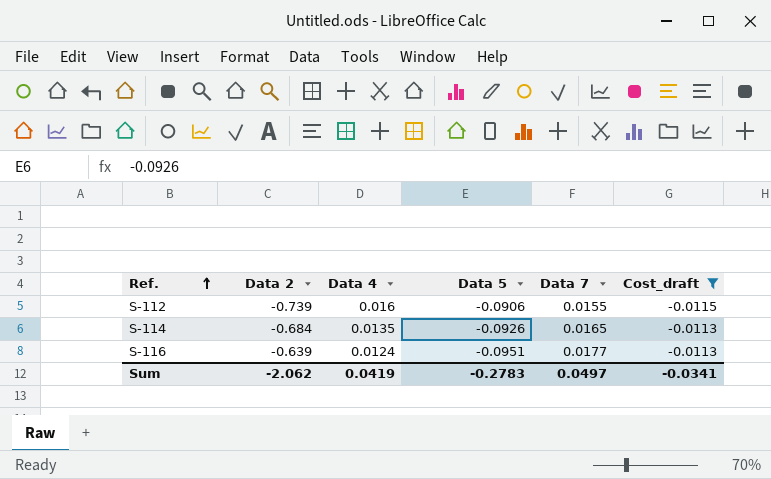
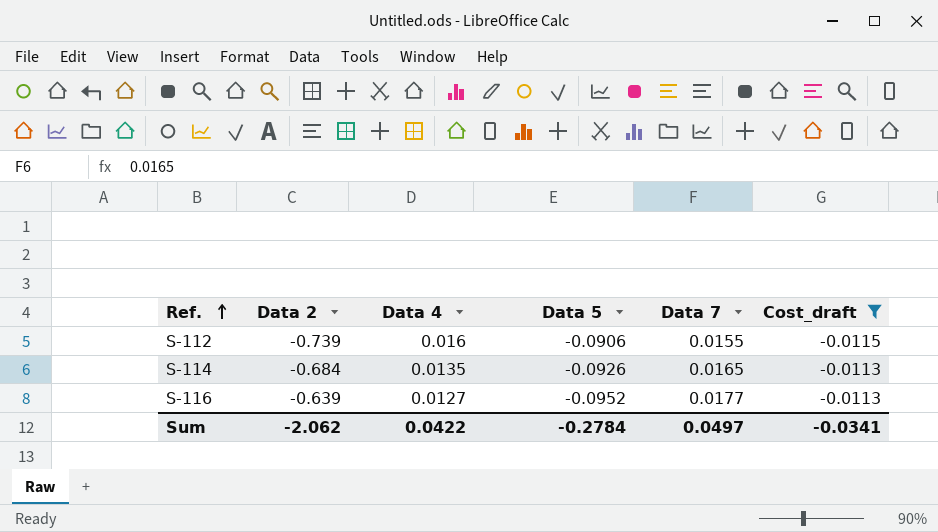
S-116 | Data 4: 0.0124 -> 0.0127
S-116 | Data 5: -0.0951 -> -0.0952
Sum | Data 4: 0.0419 -> 0.0422
Sum | Data 5: -0.2783 -> -0.2784

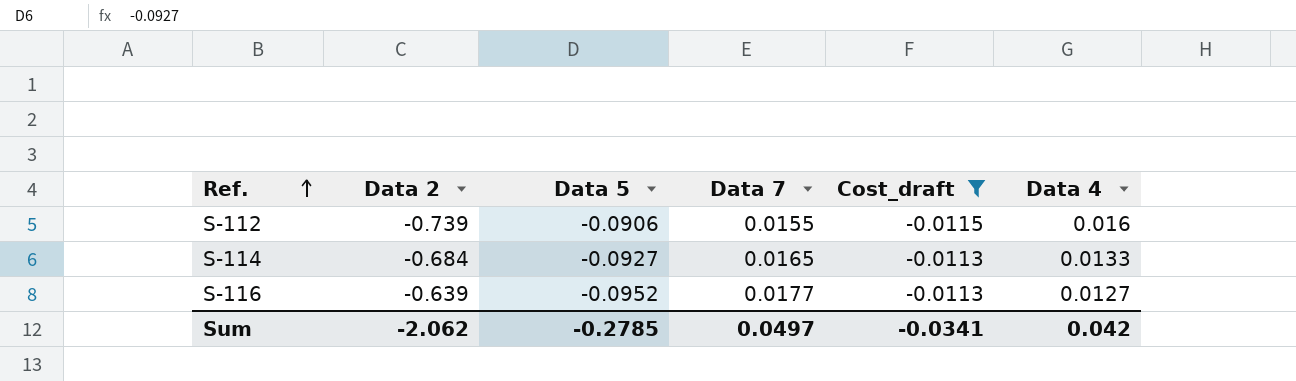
column Data 4 | position: 3 -> 6
S-114 | Data 5: -0.0926 -> -0.0927
S-114 | Data 4: 0.0135 -> 0.0133
Sum | Data 5: -0.2784 -> -0.2785
Sum | Data 4: 0.0422 -> 0.042

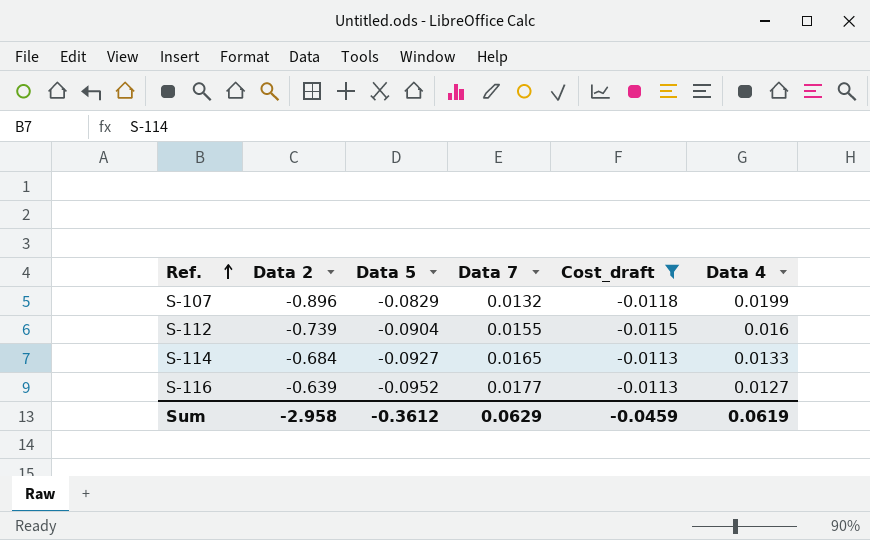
row S-107: none -> -0.896 | -0.0829 | 0.0132 | -0.0118 | 0.0199
S-112 | Data 5: -0.0906 -> -0.0904
Sum | Data 2: -2.062 -> -2.958
Sum | Data 5: -0.2785 -> -0.3612
Sum | Data 7: 0.0497 -> 0.0629
Sum | Cost_draft: -0.0341 -> -0.0459
Sum | Data 4: 0.042 -> 0.0619

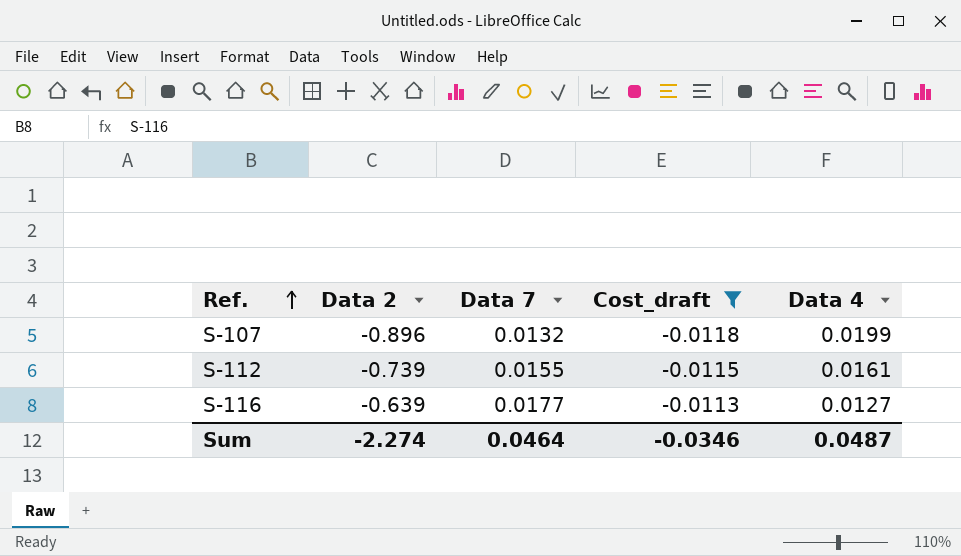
column Data 5 | position: 3 -> none
row S-114: -0.684 | -0.0927 | 0.0165 | -0.0113 | 0.0133 -> none
S-112 | Data 4: 0.016 -> 0.0161
Sum | Data 2: -2.958 -> -2.274
Sum | Data 7: 0.0629 -> 0.0464
Sum | Cost_draft: -0.0459 -> -0.0346
Sum | Data 4: 0.0619 -> 0.0487

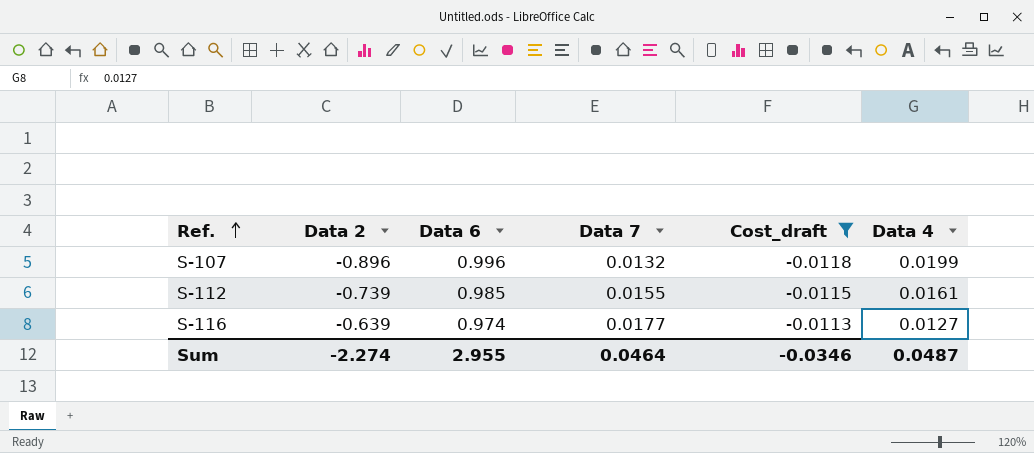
column Data 6 | position: none -> 3

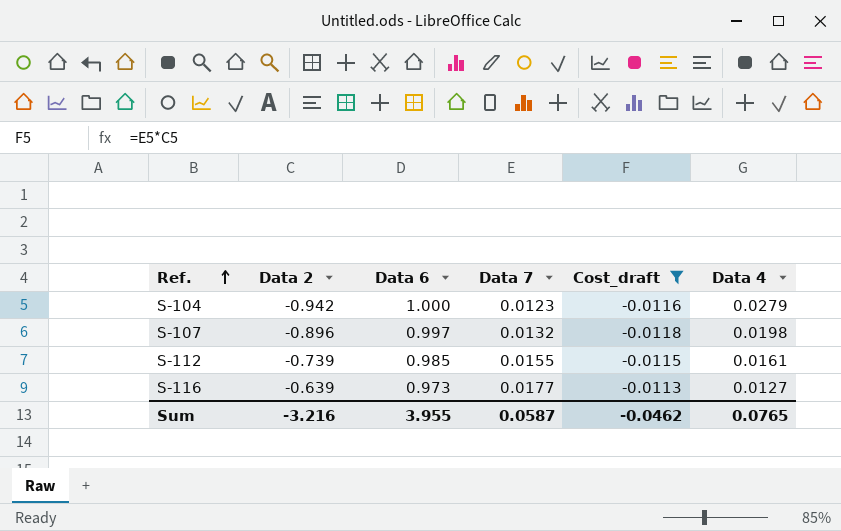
row S-104: none -> -0.942 | 1.000 | 0.0123 | -0.0116 | 0.0279
S-107 | Data 6: 0.996 -> 0.997
S-107 | Data 4: 0.0199 -> 0.0198
S-116 | Data 6: 0.974 -> 0.973
Sum | Data 2: -2.274 -> -3.216
Sum | Data 6: 2.955 -> 3.955
Sum | Data 7: 0.0464 -> 0.0587
Sum | Cost_draft: -0.0346 -> -0.0462
Sum | Data 4: 0.0487 -> 0.0765

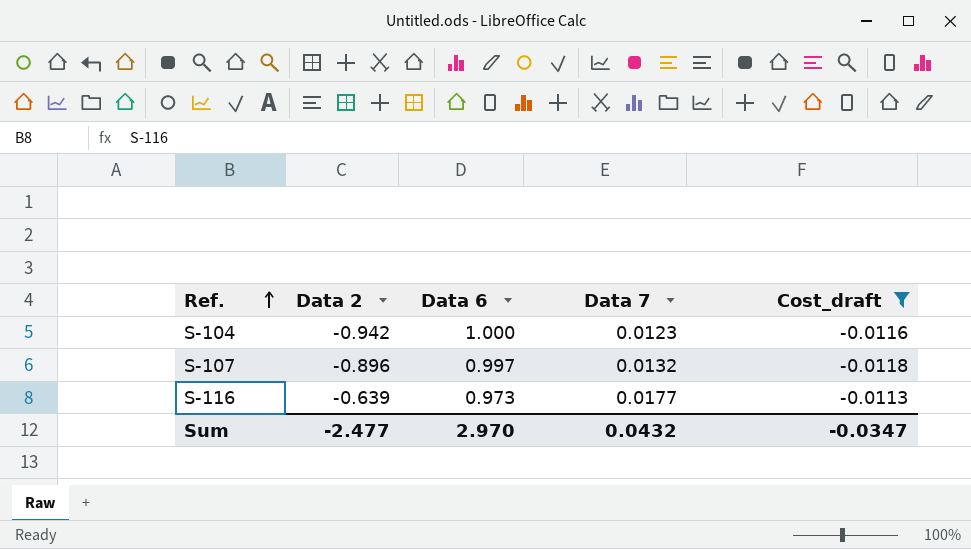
column Data 4 | position: 6 -> none
row S-112: -0.739 | 0.985 | 0.0155 | -0.0115 | 0.0161 -> none
Sum | Data 2: -3.216 -> -2.477
Sum | Data 6: 3.955 -> 2.970
Sum | Data 7: 0.0587 -> 0.0432
Sum | Cost_draft: -0.0462 -> -0.0347

